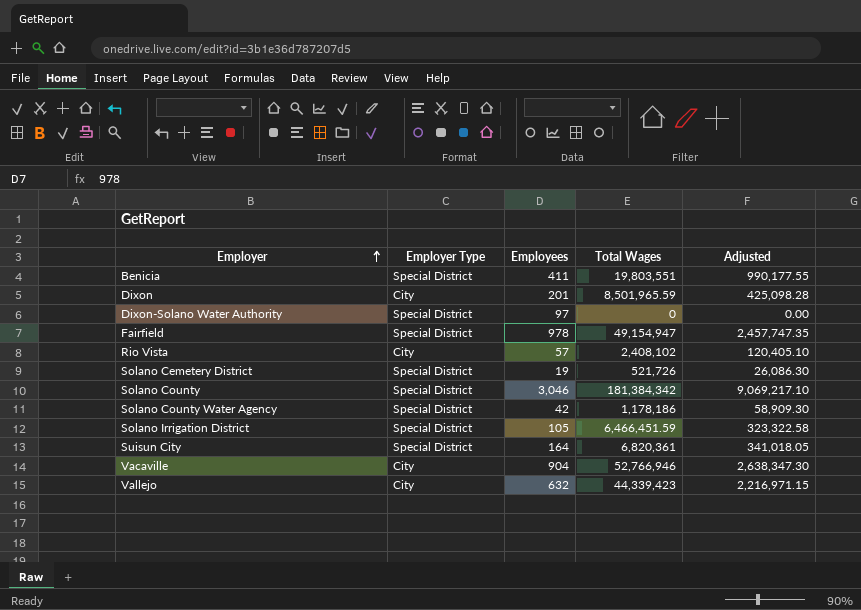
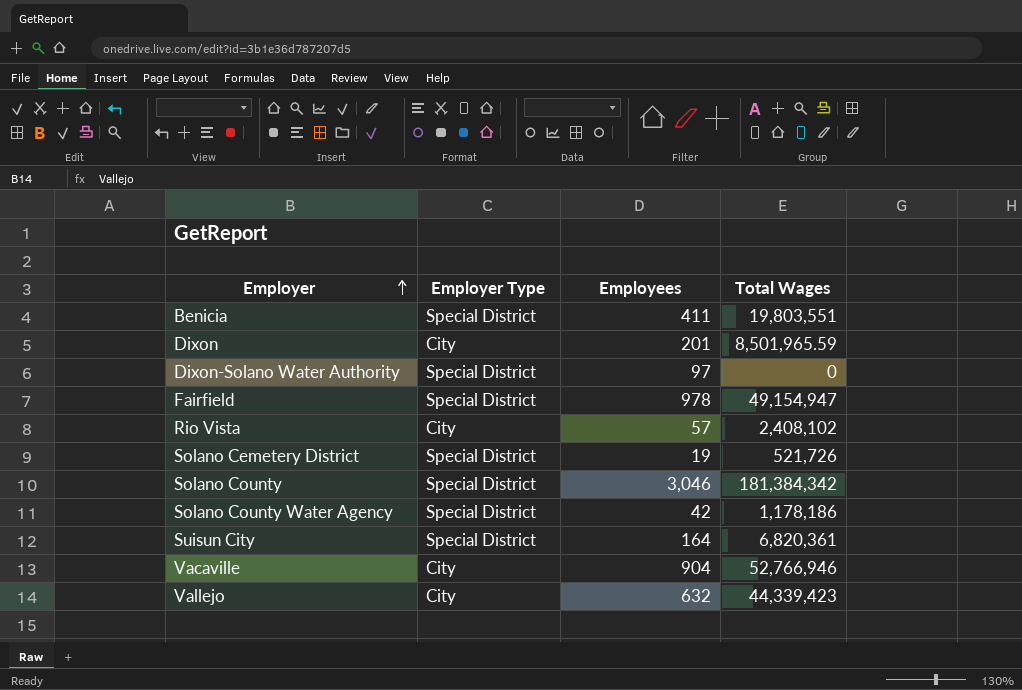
column Adjusted | formula: [Total Wages] * 0.05 -> none
row Solano Irrigation District: Special District | 105 | 6,466,451.59 | 323,322.58 -> none

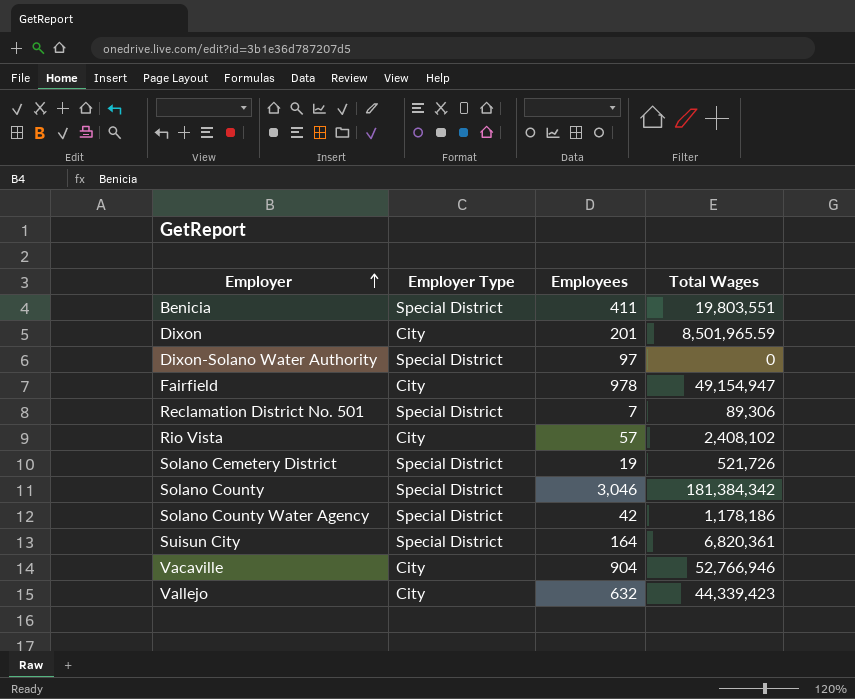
Fairfield | Employer Type: Special District -> City
row Reclamation District No. 501: none -> Special District | 7 | 89,306

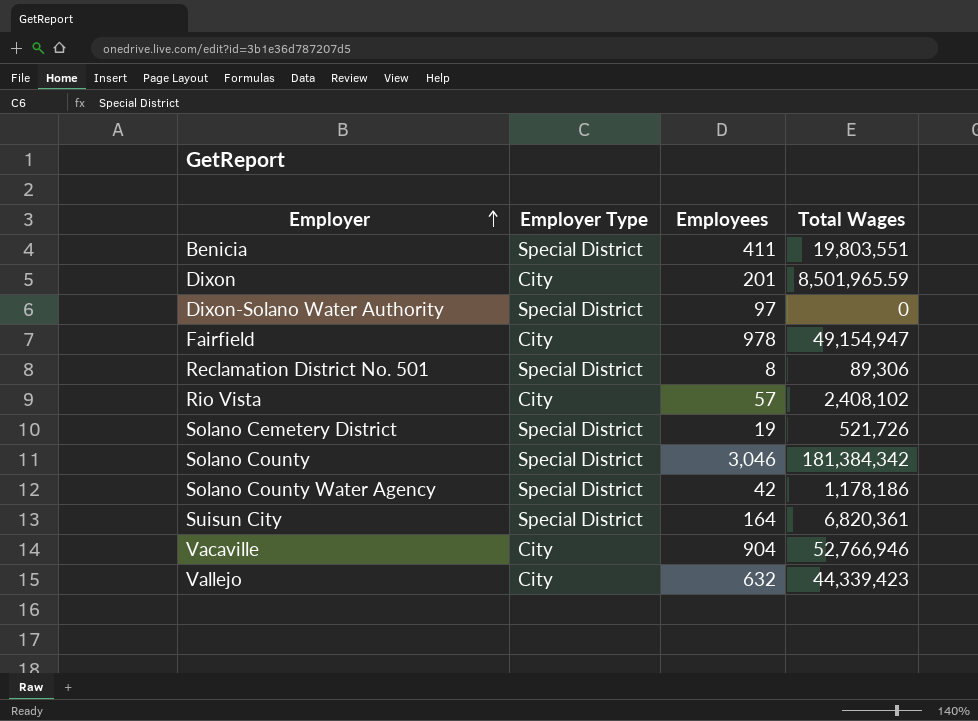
Reclamation District No. 501 | Employees: 7 -> 8

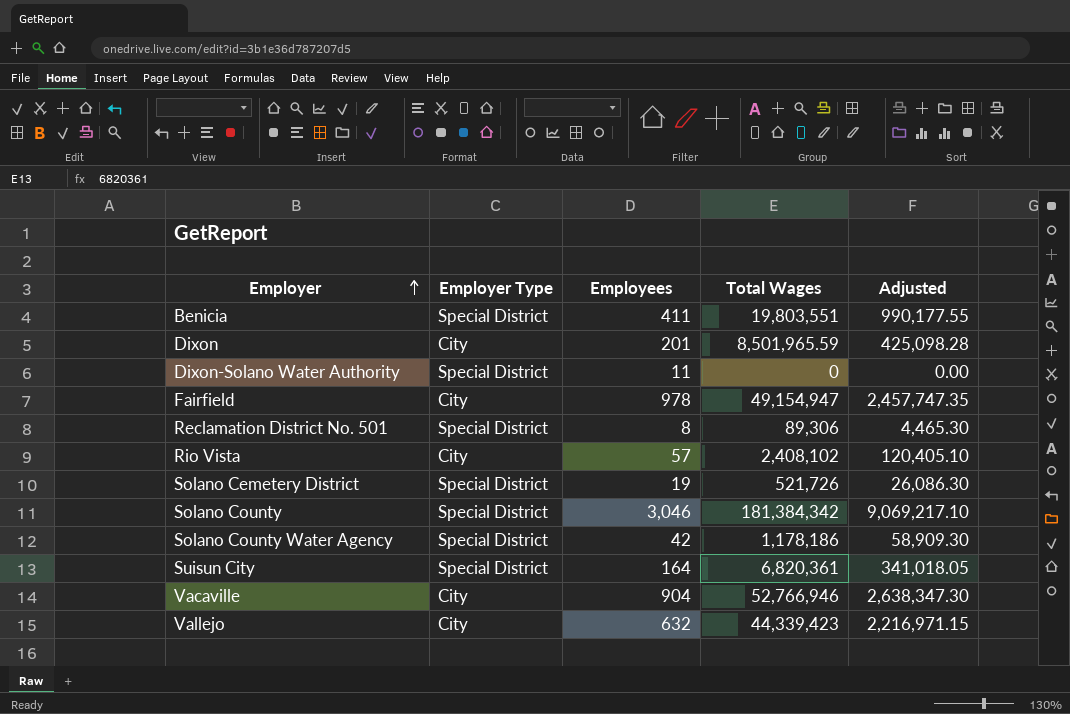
column Adjusted | formula: none -> [Total Wages] * 0.05
Dixon-Solano Water Authority | Employees: 97 -> 11

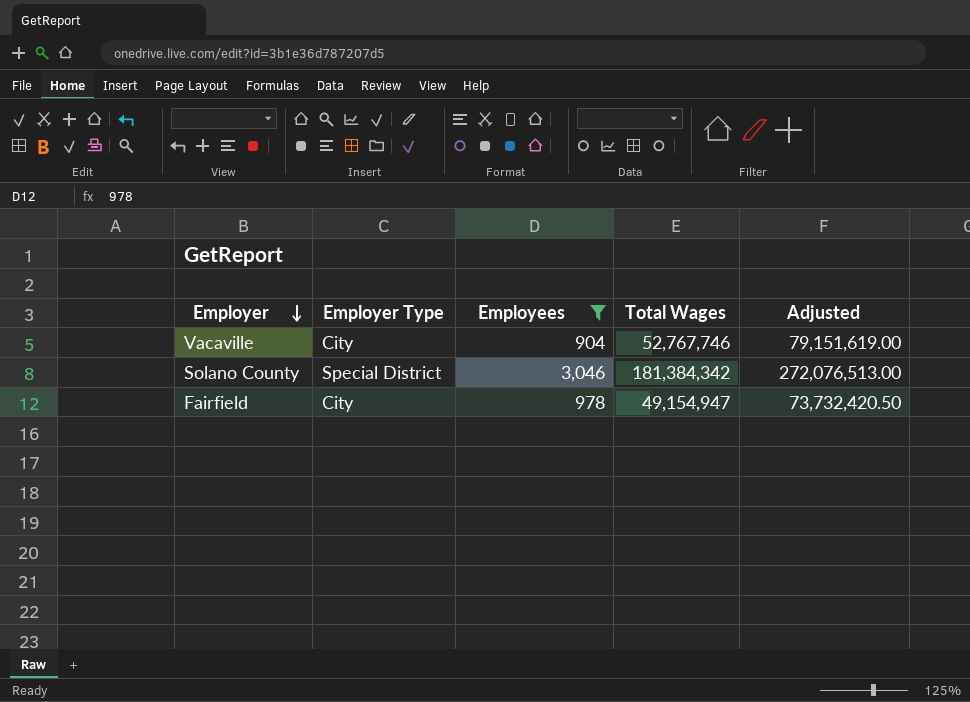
filter: none -> Employees >= 904
row order: Employer ascending -> Employer descending
column Adjusted | formula: [Total Wages] * 0.05 -> [Total Wages] * 1.5
Vacaville | Total Wages: 52,766,946 -> 52,767,746

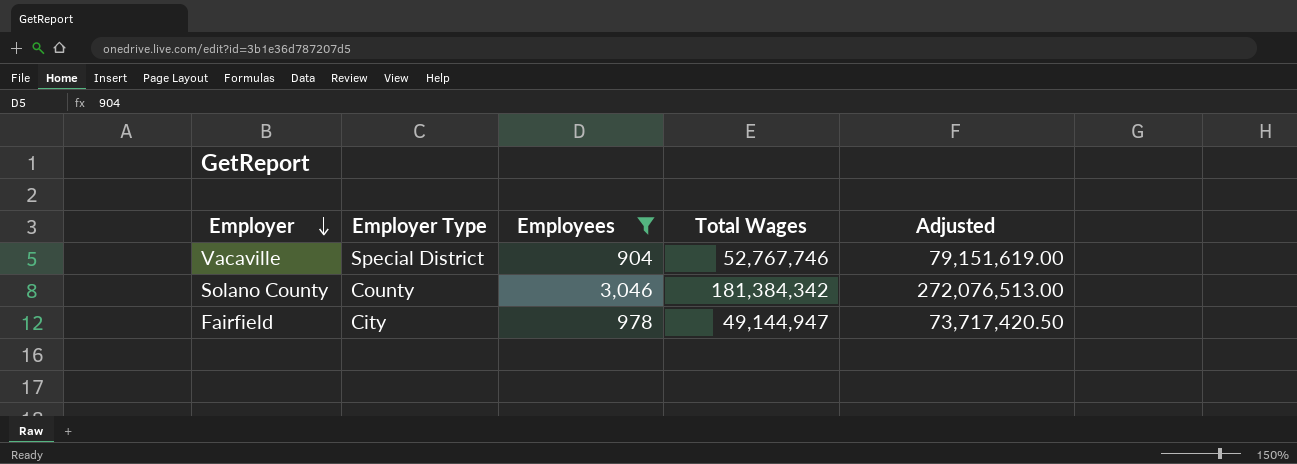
Vacaville | Employer Type: City -> Special District
Solano County | Employer Type: Special District -> County
Fairfield | Total Wages: 49,154,947 -> 49,144,947
Fairfield | Adjusted: 73,732,420.50 -> 73,717,420.50

